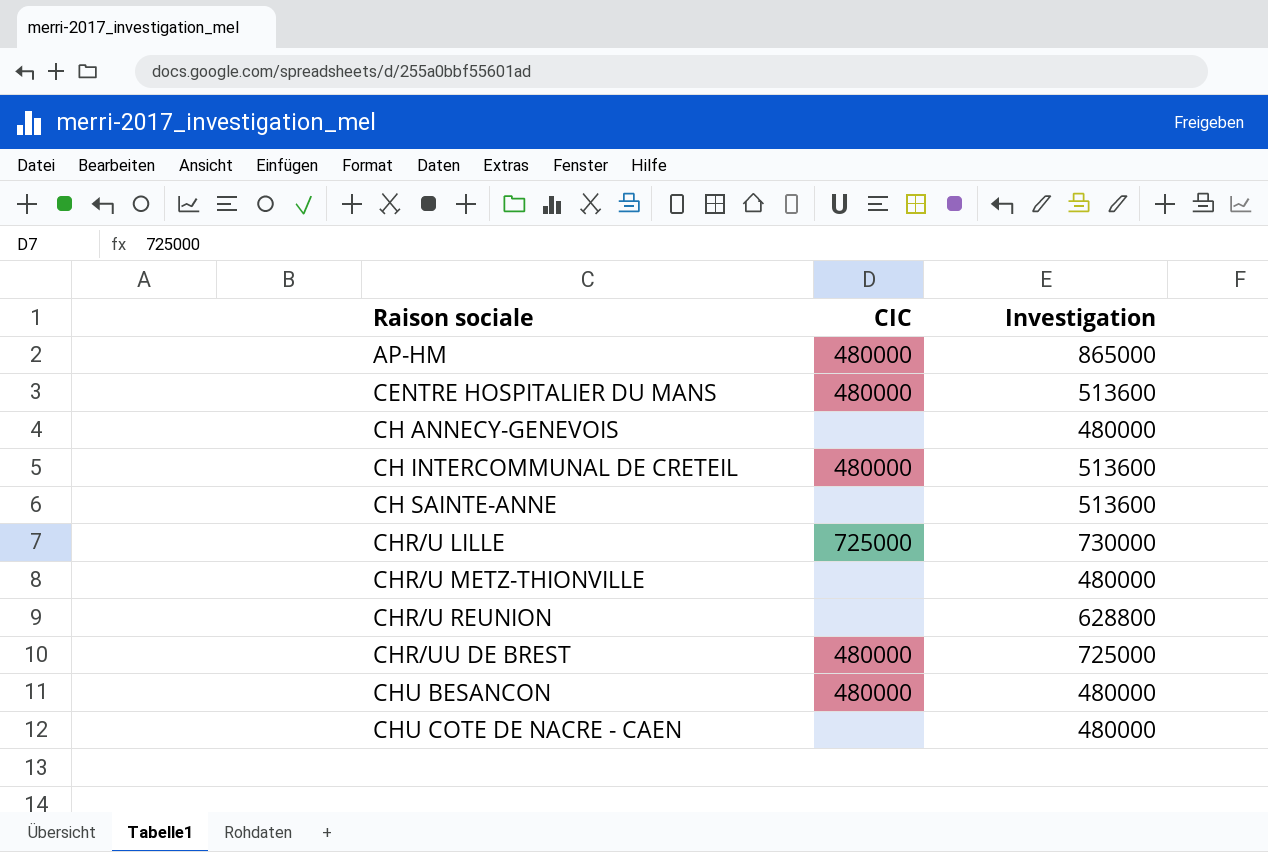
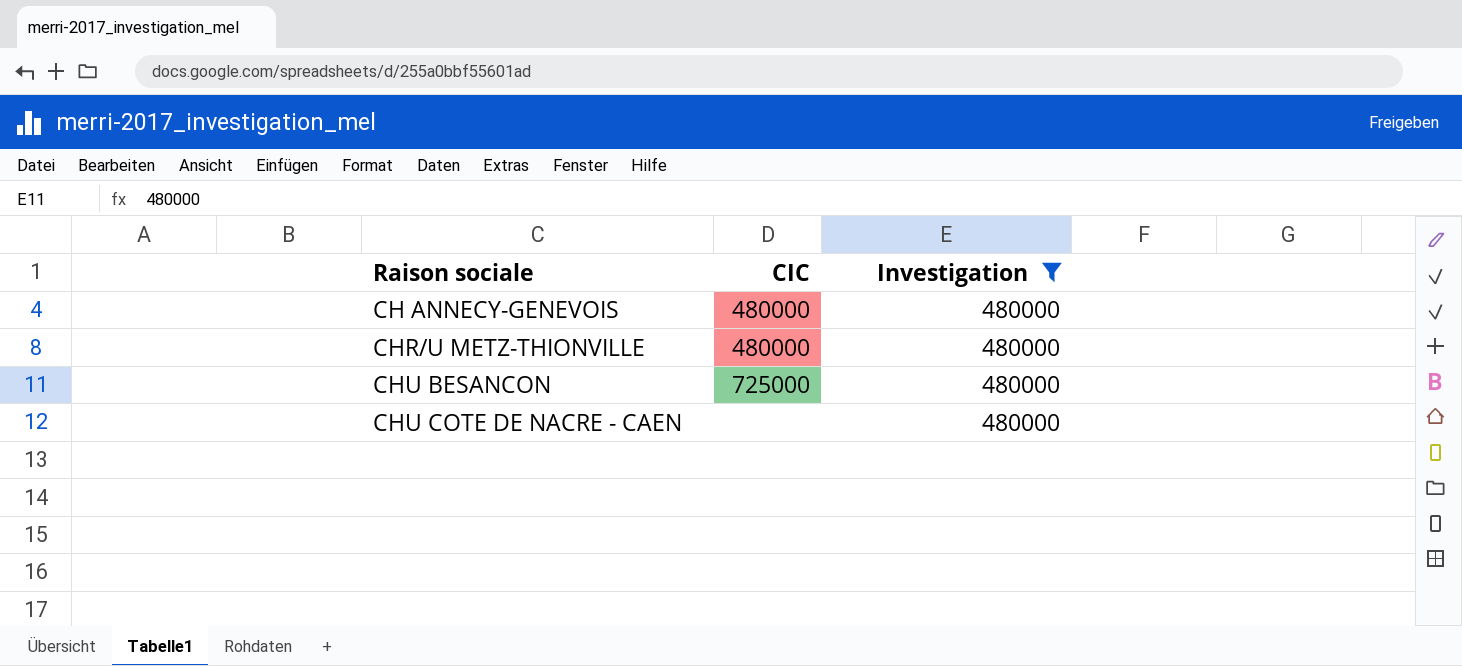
filter: none -> Investigation = 480000
CH ANNECY-GENEVOIS | CIC: none -> 480000
CHR/U METZ-THIONVILLE | CIC: none -> 480000
CHU BESANCON | CIC: 480000 -> 725000

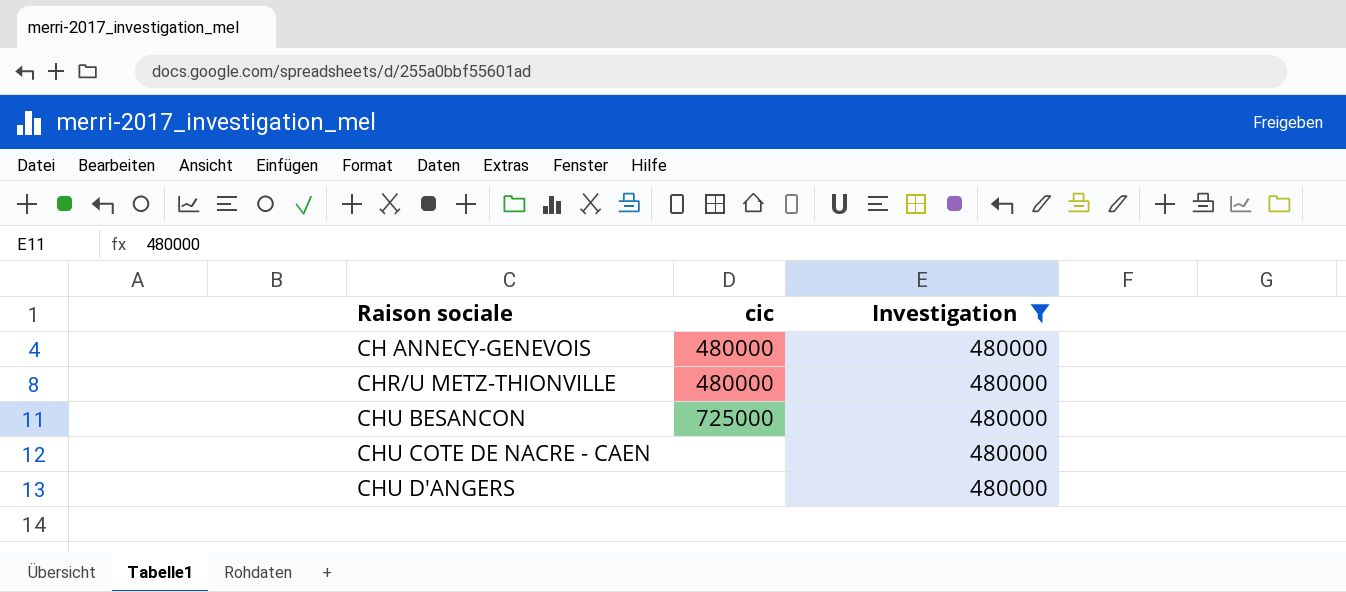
column name: CIC -> cic
row CHU D'ANGERS: none -> none | 480000

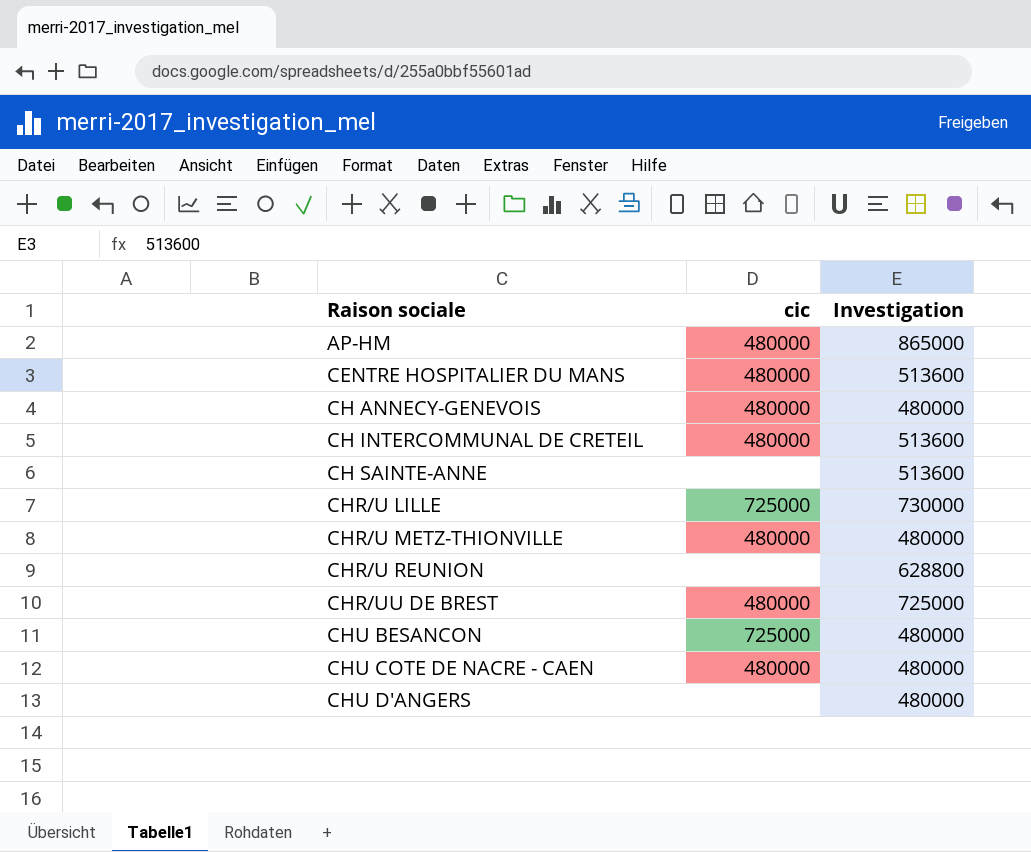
filter: Investigation = 480000 -> none
CHU COTE DE NACRE - CAEN | cic: none -> 480000

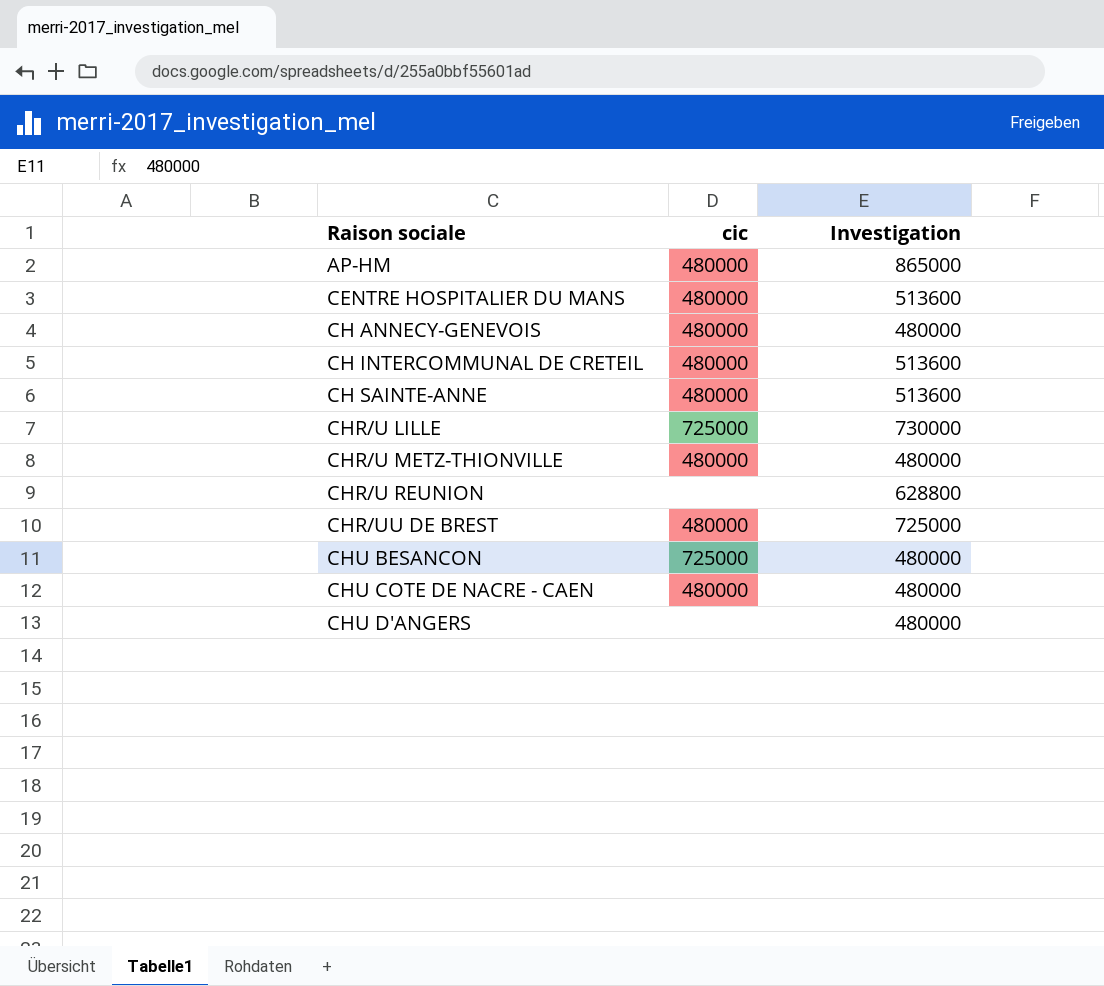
CH SAINTE-ANNE | cic: none -> 480000

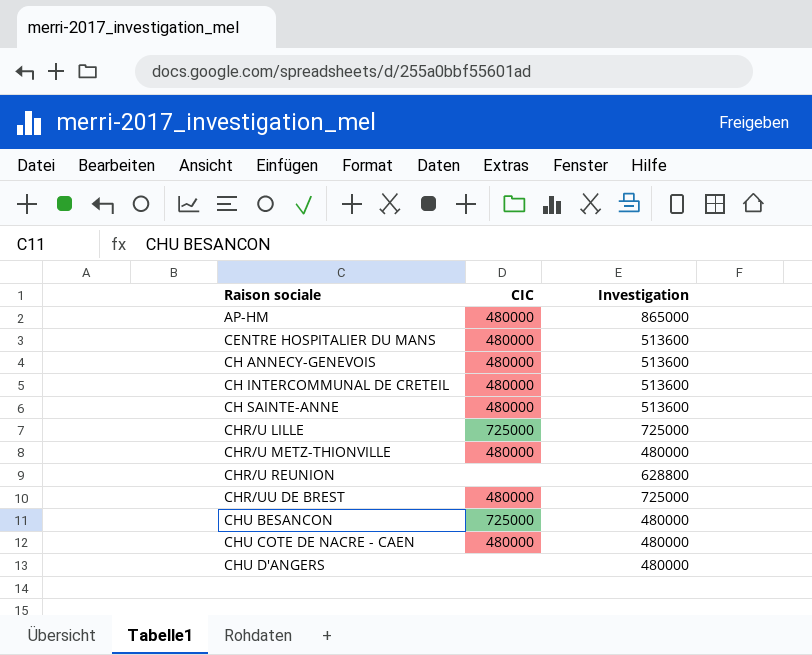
column name: cic -> CIC
CH ANNECY-GENEVOIS | Investigation: 480000 -> 513600
CHR/U LILLE | Investigation: 730000 -> 725000

